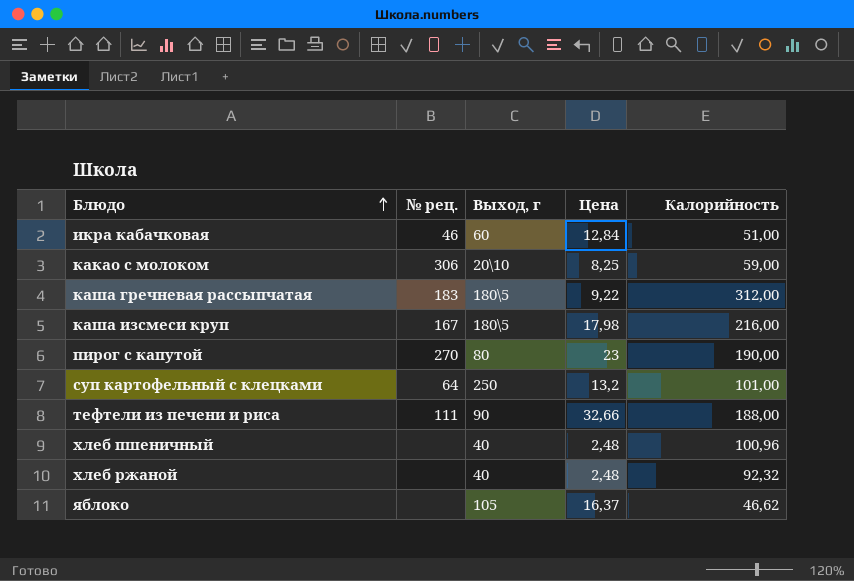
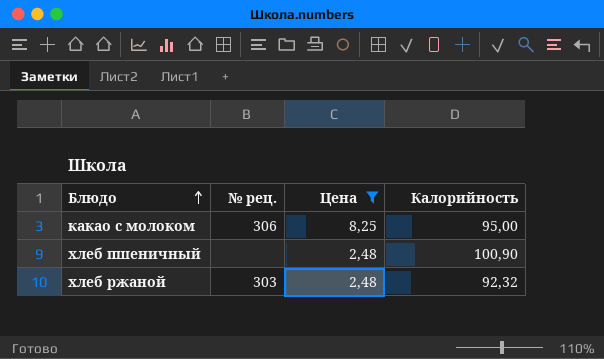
filter: none -> Цена <= 8,25
column Выход, г | position: 3 -> none
какао с молоком | Калорийность: 59,00 -> 95,00
хлеб пшеничный | Калорийность: 100,96 -> 100,90
хлеб ржаной | № рец.: none -> 303

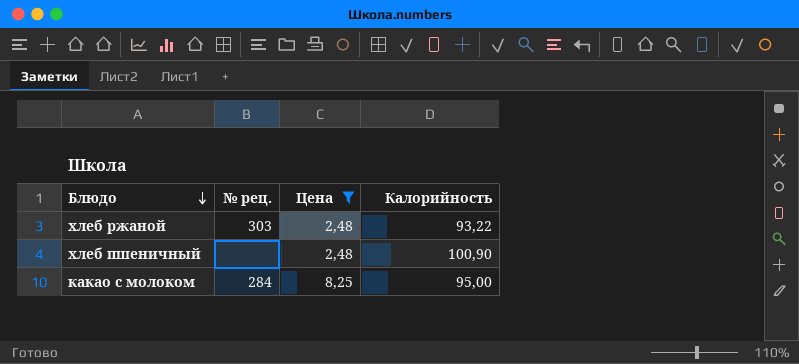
row order: Блюдо ascending -> Блюдо descending
хлеб ржаной | Калорийность: 92,32 -> 93,22
какао с молоком | № рец.: 306 -> 284

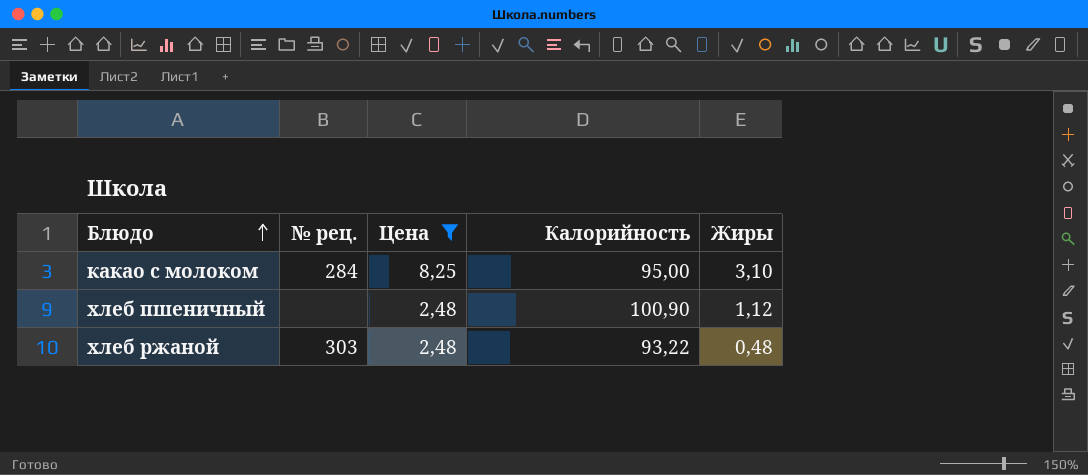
row order: Блюдо descending -> Блюдо ascending
column Жиры | position: none -> 5

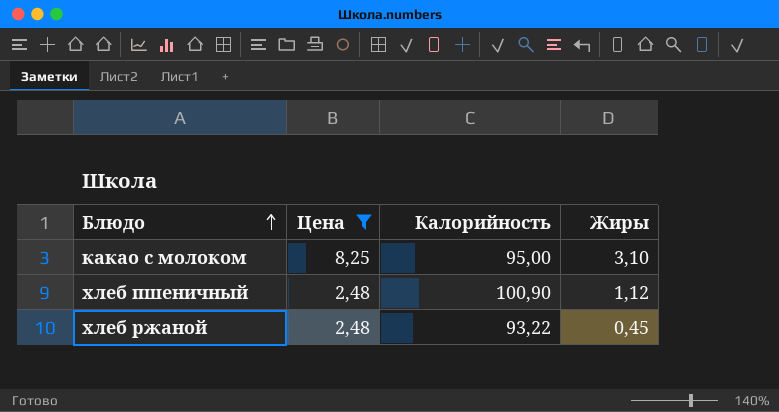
column № рец. | position: 2 -> none
хлеб ржаной | Жиры: 0,48 -> 0,45

